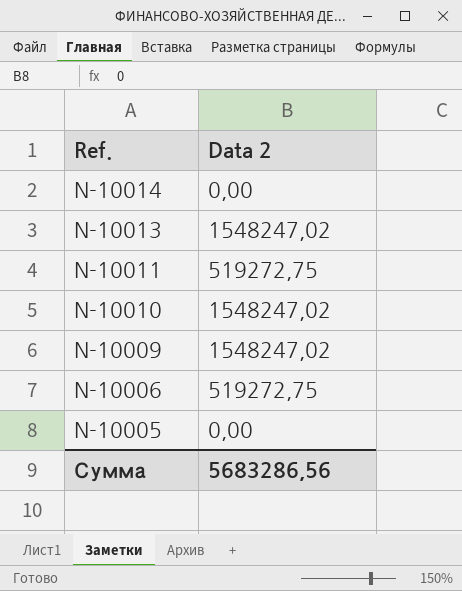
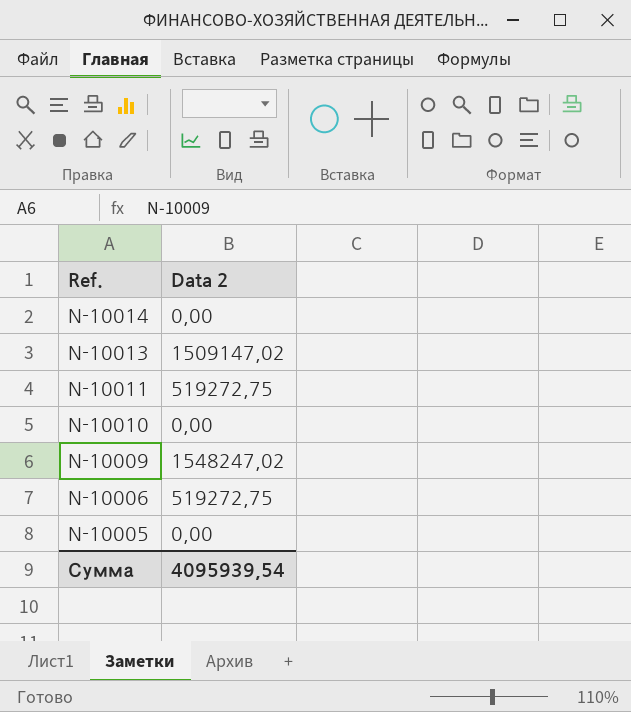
N-10013 | Data 2: 1548247,02 -> 1509147,02
N-10010 | Data 2: 1548247,02 -> 0,00
Сумма | Data 2: 5683286,56 -> 4095939,54

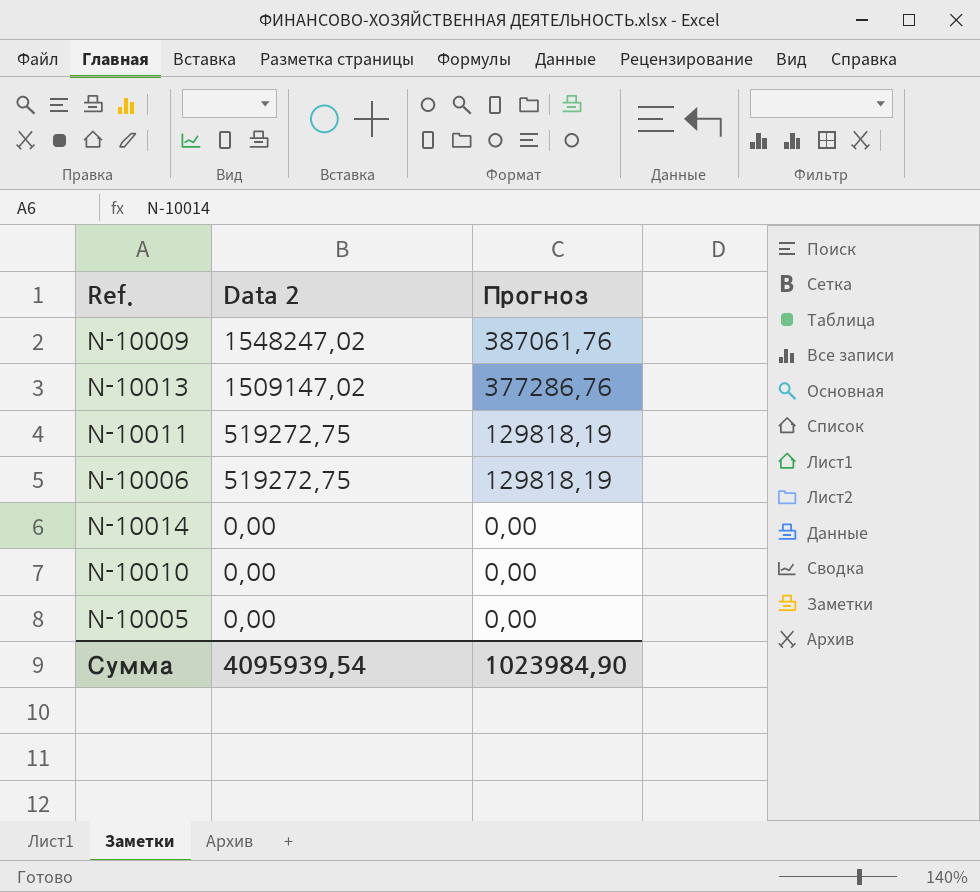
row order: Ref. descending -> Data 2 descending
column Прогноз | formula: none -> [Data 2] * 0,25

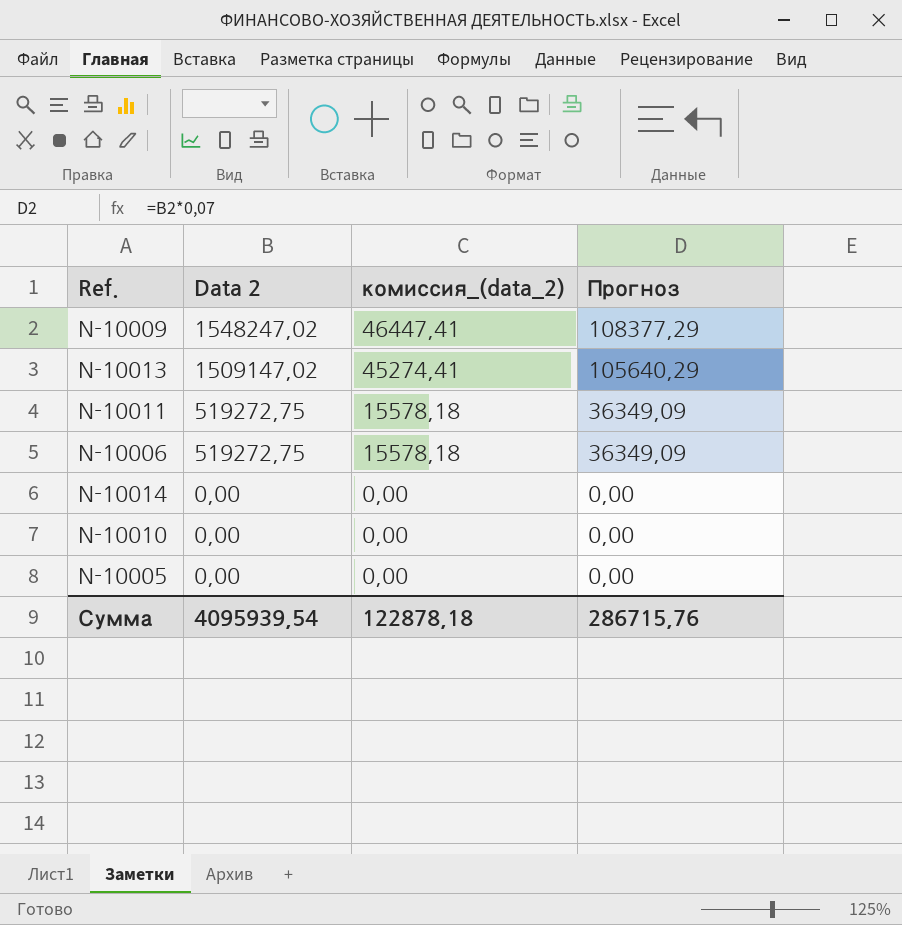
column комиссия_(data_2) | formula: none -> [Data 2] * 0,03
column Прогноз | formula: [Data 2] * 0,25 -> [Data 2] * 0,07
Сумма | Прогноз: 1023984,90 -> 286715,76

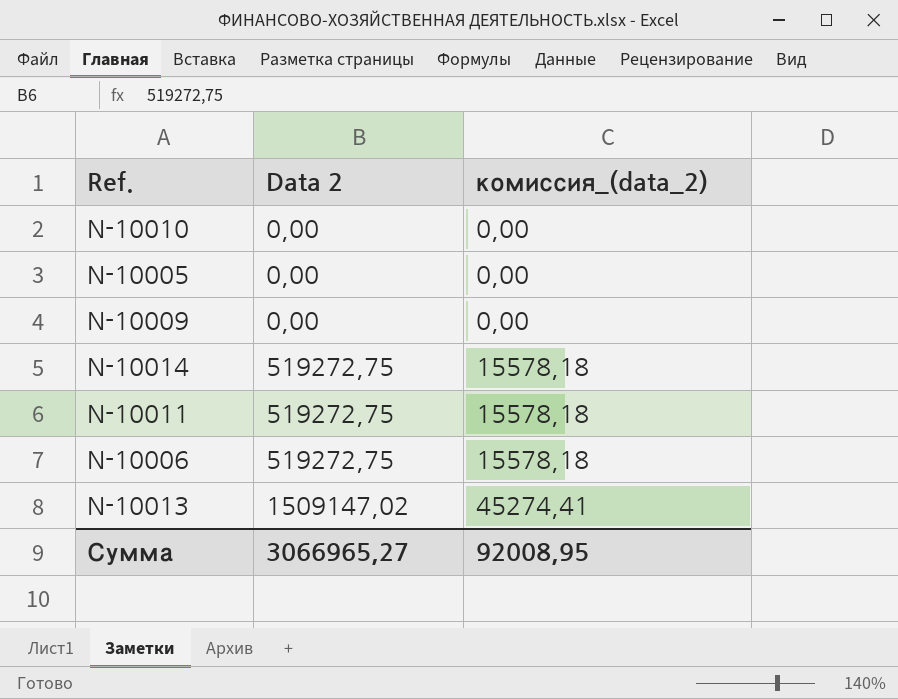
row order: Data 2 descending -> Data 2 ascending
column Прогноз | formula: [Data 2] * 0,07 -> none
N-10009 | Data 2: 1548247,02 -> 0,00
N-10009 | комиссия_(data_2): 46447,41 -> 0,00
N-10014 | Data 2: 0,00 -> 519272,75
N-10014 | комиссия_(data_2): 0,00 -> 15578,18
Сумма | Data 2: 4095939,54 -> 3066965,27
Сумма | комиссия_(data_2): 122878,18 -> 92008,95

